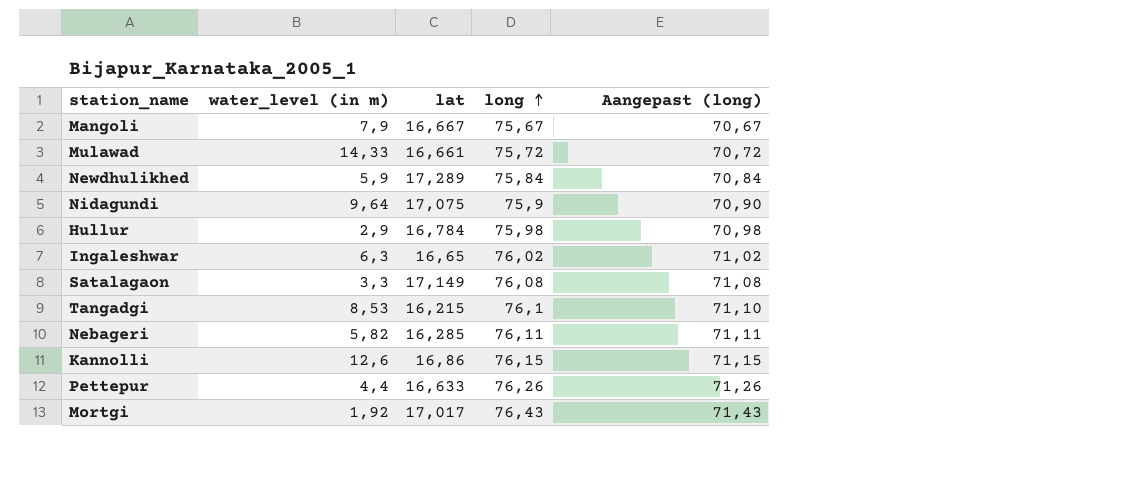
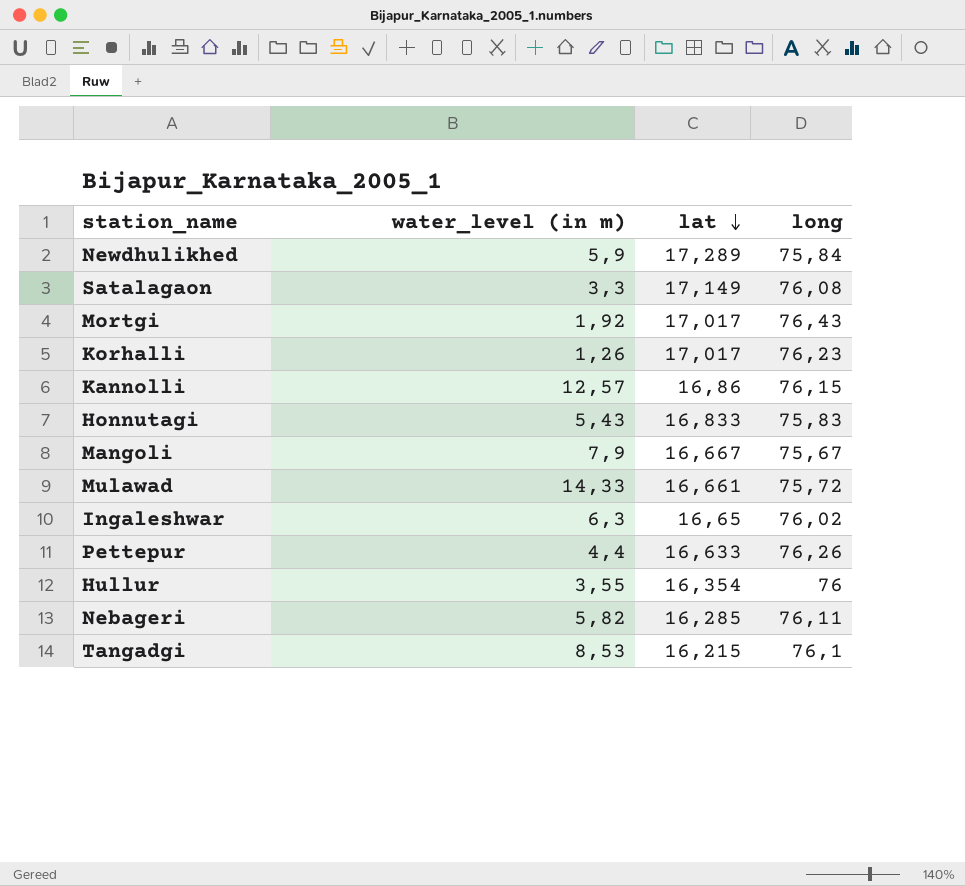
row order: long ascending -> lat descending
column Aangepast (long) | formula: [long] - 5 -> none
row Nidagundi: 9,64 | 17,075 | 75,9 | 70,90 -> none
row Korhalli: none -> 1,26 | 17,017 | 76,23
Kannolli | water_level (in m): 12,6 -> 12,57
row Honnutagi: none -> 5,43 | 16,833 | 75,83
Hullur | water_level (in m): 2,9 -> 3,55
Hullur | lat: 16,784 -> 16,354
Hullur | long: 75,98 -> 76

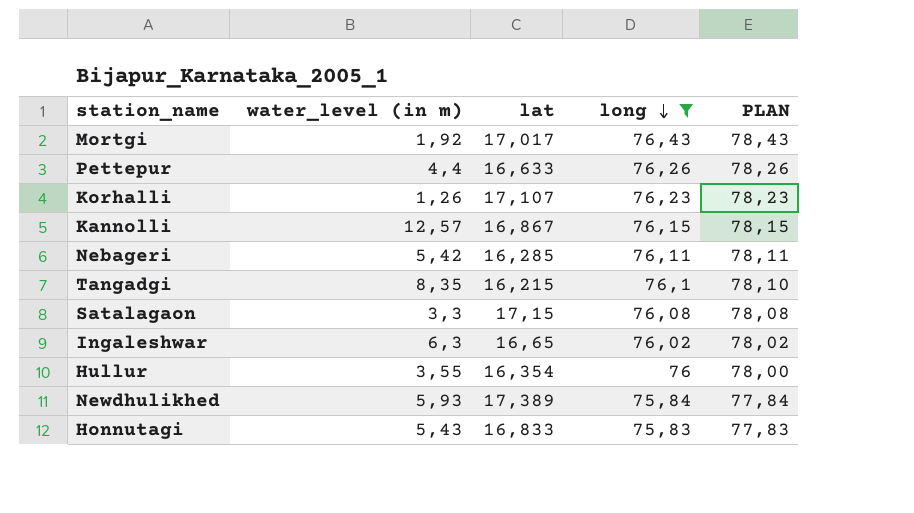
filter: none -> long >= 75,83
row order: lat descending -> long descending
column PLAN | formula: none -> [long] + 2
Korhalli | lat: 17,017 -> 17,107
Kannolli | lat: 16,86 -> 16,867
Nebageri | water_level (in m): 5,82 -> 5,42
Tangadgi | water_level (in m): 8,53 -> 8,35
Satalagaon | lat: 17,149 -> 17,15
Newdhulikhed | water_level (in m): 5,9 -> 5,93
Newdhulikhed | lat: 17,289 -> 17,389

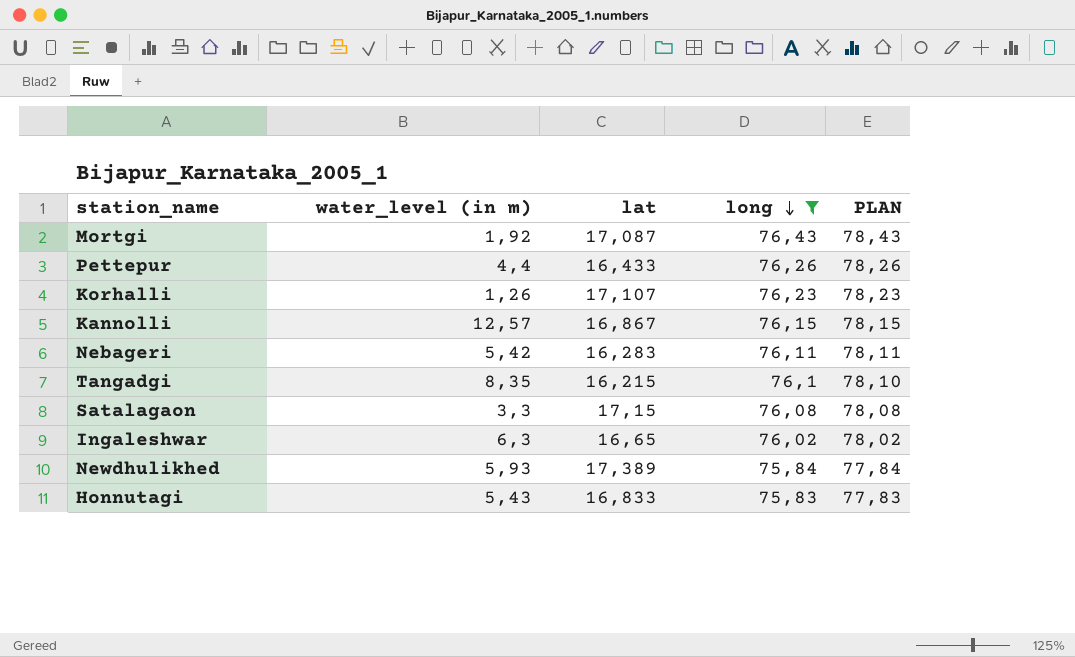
row Hullur: 3,55 | 16,354 | 76 | 78,00 -> none
Mortgi | lat: 17,017 -> 17,087
Pettepur | lat: 16,633 -> 16,433
Nebageri | lat: 16,285 -> 16,283

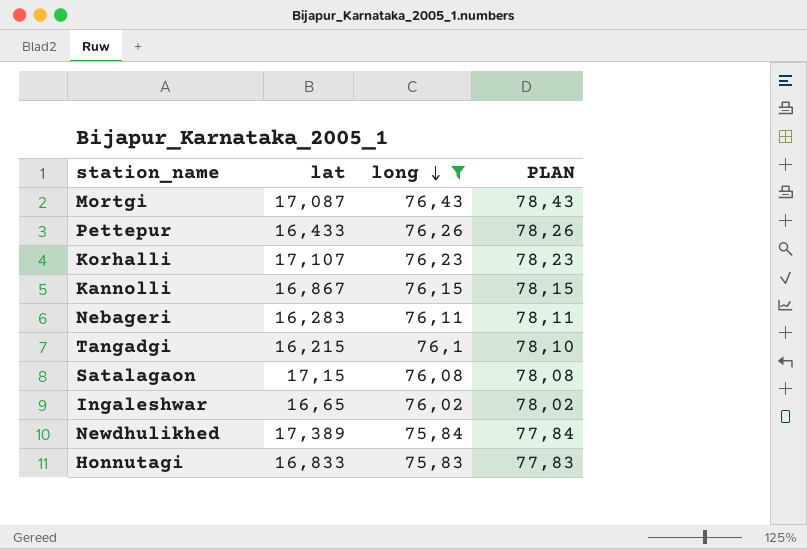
column water_level (in m) | position: 2 -> none

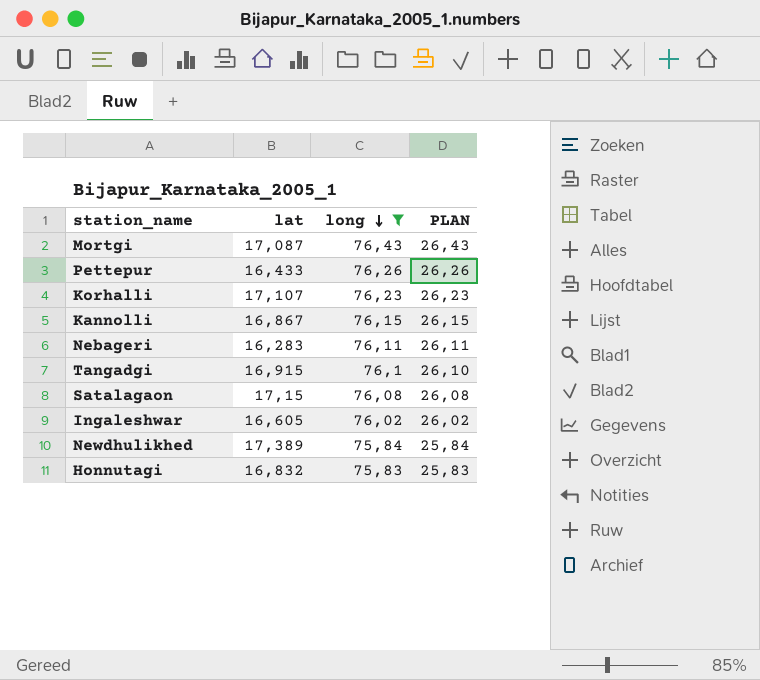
column PLAN | formula: [long] + 2 -> [long] - 50
Tangadgi | lat: 16,215 -> 16,915
Ingaleshwar | lat: 16,65 -> 16,605
Honnutagi | lat: 16,833 -> 16,832

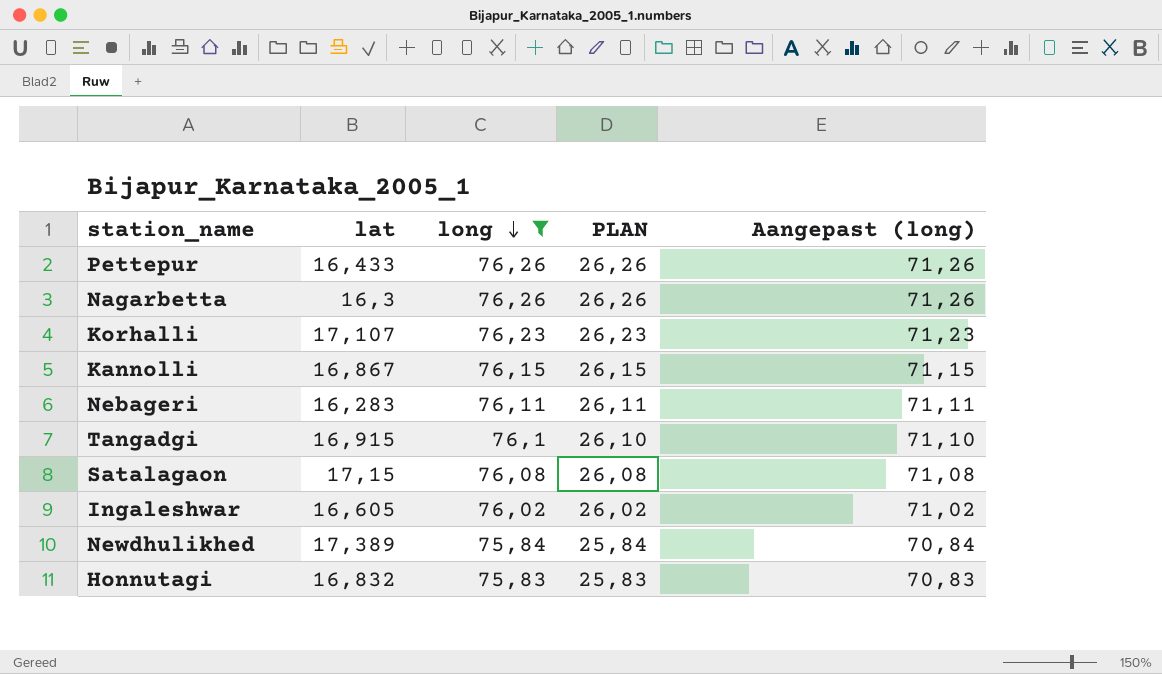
column Aangepast (long) | formula: none -> [long] - 5
row Mortgi: 17,087 | 76,43 | 26,43 -> none
row Nagarbetta: none -> 16,3 | 76,26 | 26,26 | 71,26

